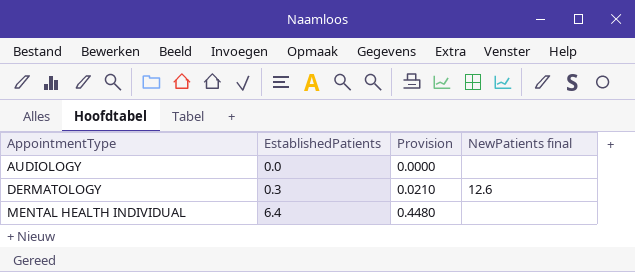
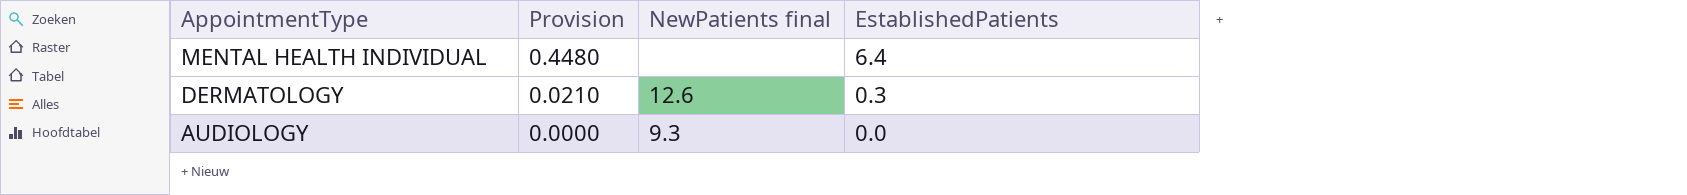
row order: AppointmentType ascending -> AppointmentType descending
column EstablishedPatients | position: 2 -> 4
AUDIOLOGY | NewPatients final: none -> 9.3

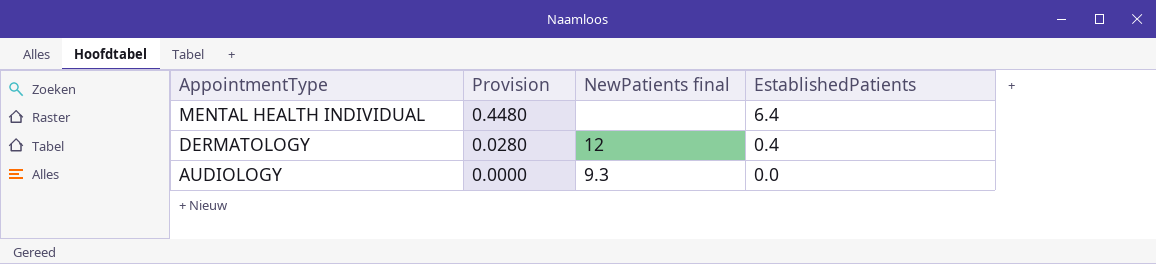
DERMATOLOGY | Provision: 0.0210 -> 0.0280
DERMATOLOGY | NewPatients final: 12.6 -> 12
DERMATOLOGY | EstablishedPatients: 0.3 -> 0.4

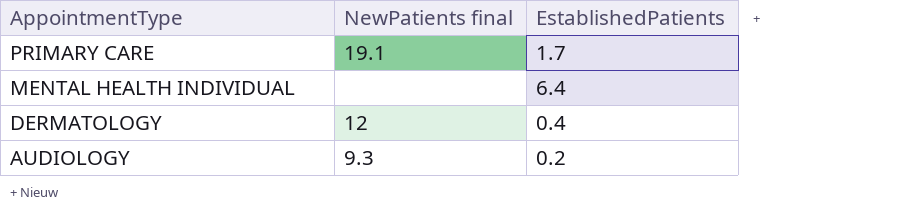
column Provision | formula: [EstablishedPatients] * 0.07 -> none
row PRIMARY CARE: none -> 19.1 | 1.7
AUDIOLOGY | EstablishedPatients: 0.0 -> 0.2

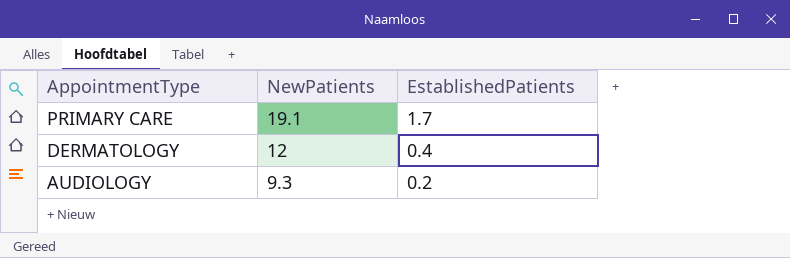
column name: NewPatients final -> NewPatients
row MENTAL HEALTH INDIVIDUAL: none | 6.4 -> none

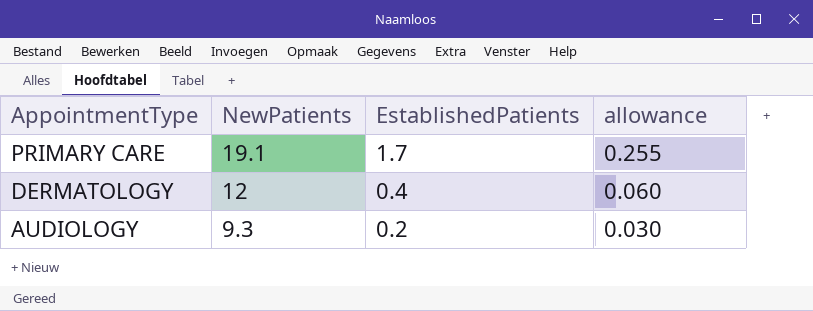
column allowance | formula: none -> [EstablishedPatients] * 0.15

